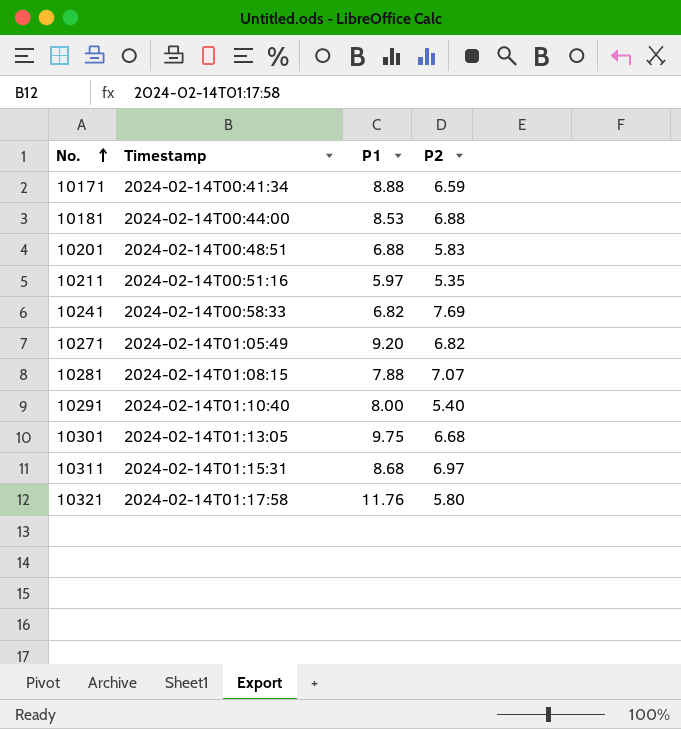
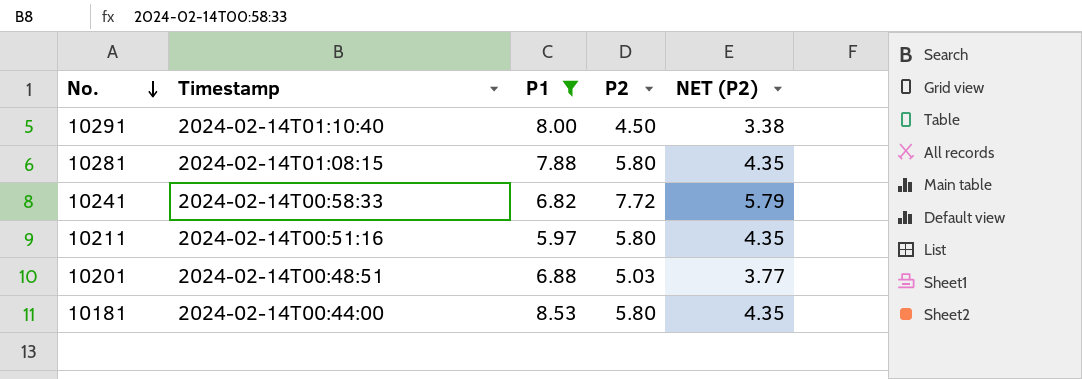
filter: none -> P1 <= 8.53
row order: No. ascending -> No. descending
column NET (P2) | formula: none -> [P2] * 0.75
10291 | P2: 5.40 -> 4.50
10281 | P2: 7.07 -> 5.80
10241 | P2: 7.69 -> 7.72
10211 | P2: 5.35 -> 5.80
10201 | P2: 5.83 -> 5.03
10181 | P2: 6.88 -> 5.80

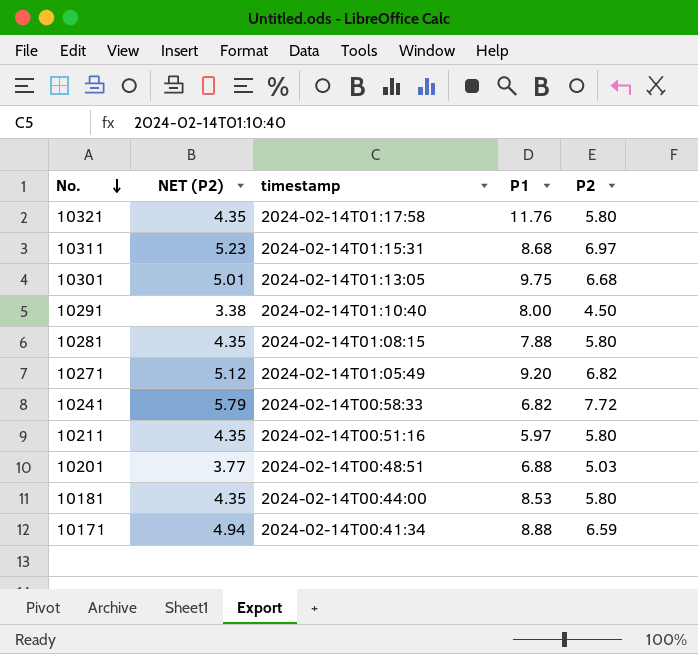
filter: P1 <= 8.53 -> none
column NET (P2) | position: 5 -> 2
column name: Timestamp -> timestamp

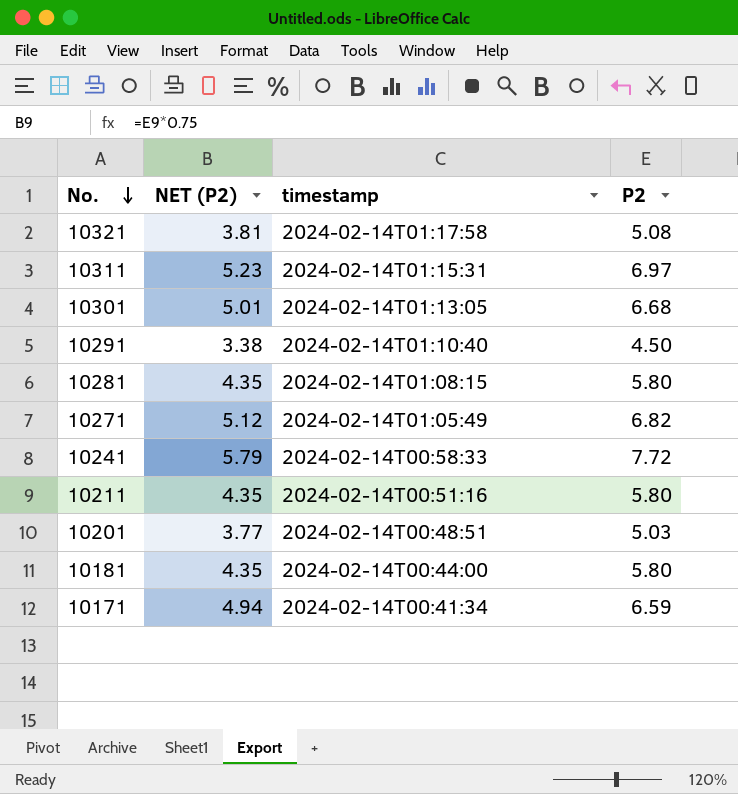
column P1 | position: 4 -> none
10321 | NET (P2): 4.35 -> 3.81
10321 | P2: 5.80 -> 5.08

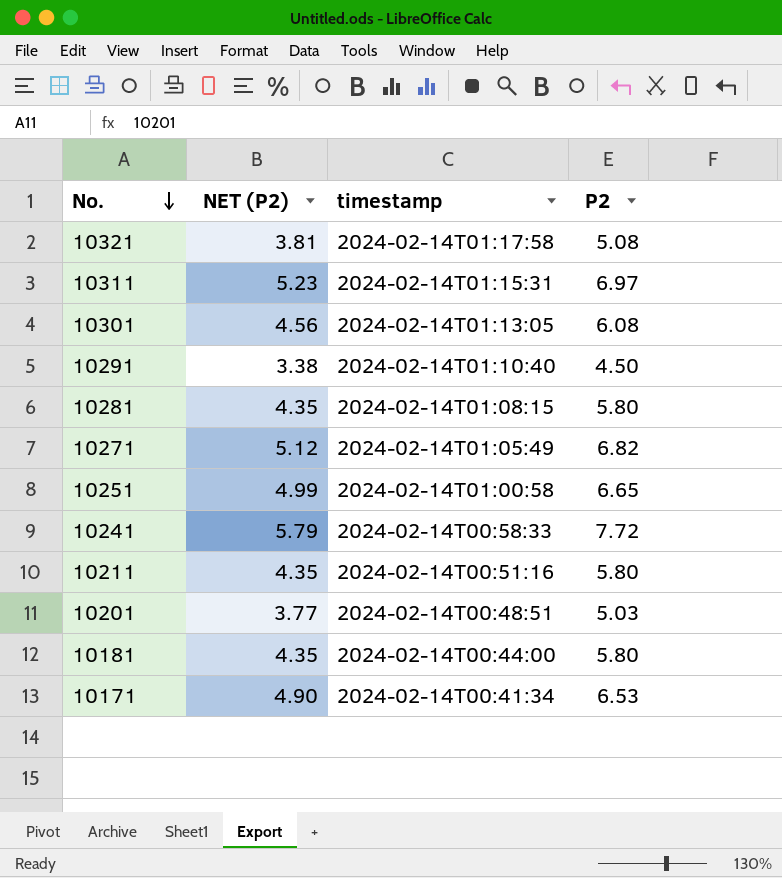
10301 | NET (P2): 5.01 -> 4.56
10301 | P2: 6.68 -> 6.08
row 10251: none -> 4.99 | 2024-02-14T01:00:58 | 6.65
10171 | NET (P2): 4.94 -> 4.90
10171 | P2: 6.59 -> 6.53

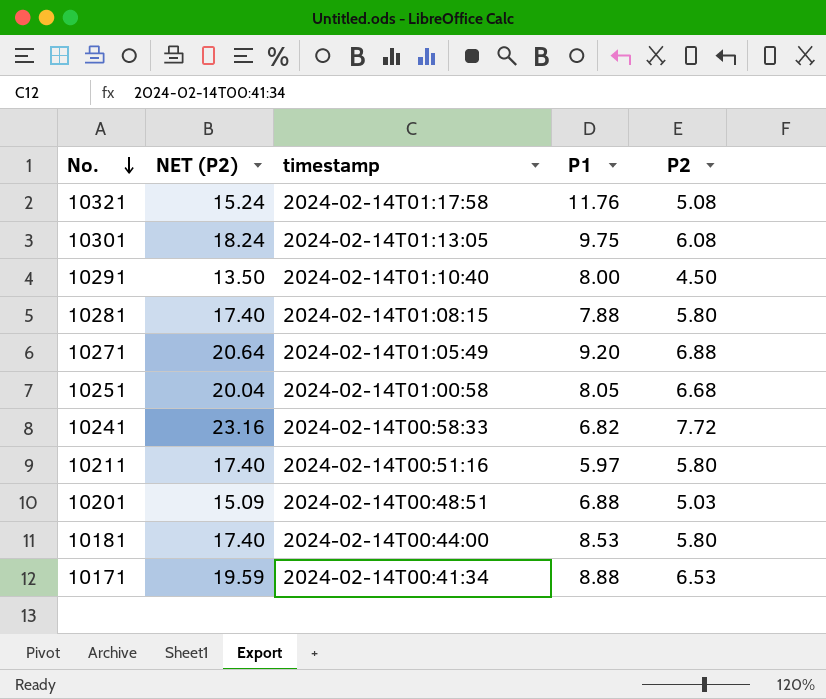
column NET (P2) | formula: [P2] * 0.75 -> [P2] * 3
column P1 | position: none -> 4
row 10311: 5.23 | 2024-02-14T01:15:31 | 6.97 -> none
10271 | P2: 6.82 -> 6.88
10251 | P2: 6.65 -> 6.68

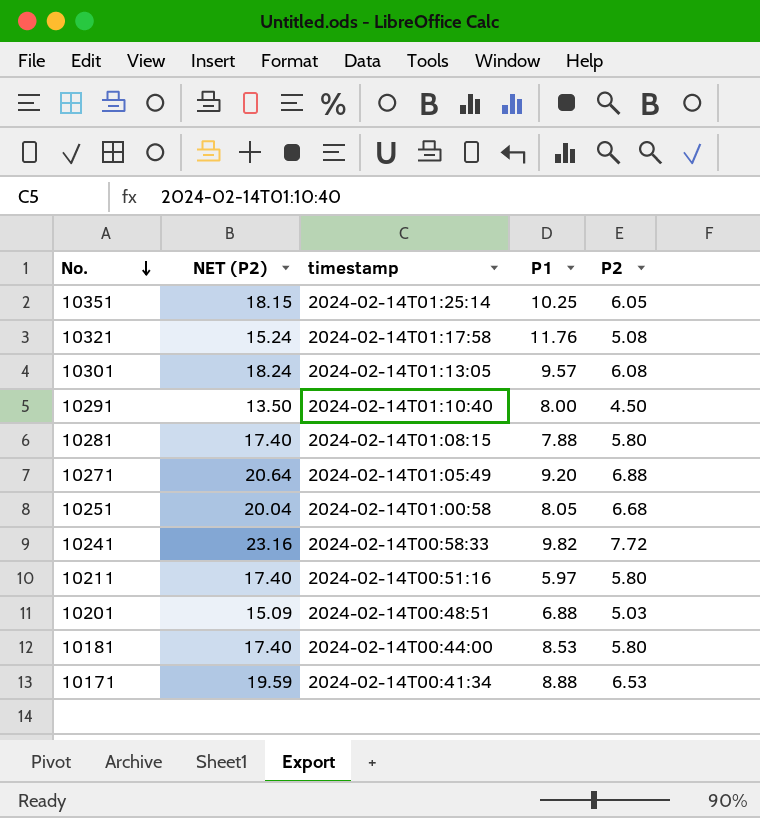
row 10351: none -> 18.15 | 2024-02-14T01:25:14 | 10.25 | 6.05
10301 | P1: 9.75 -> 9.57
10241 | P1: 6.82 -> 9.82

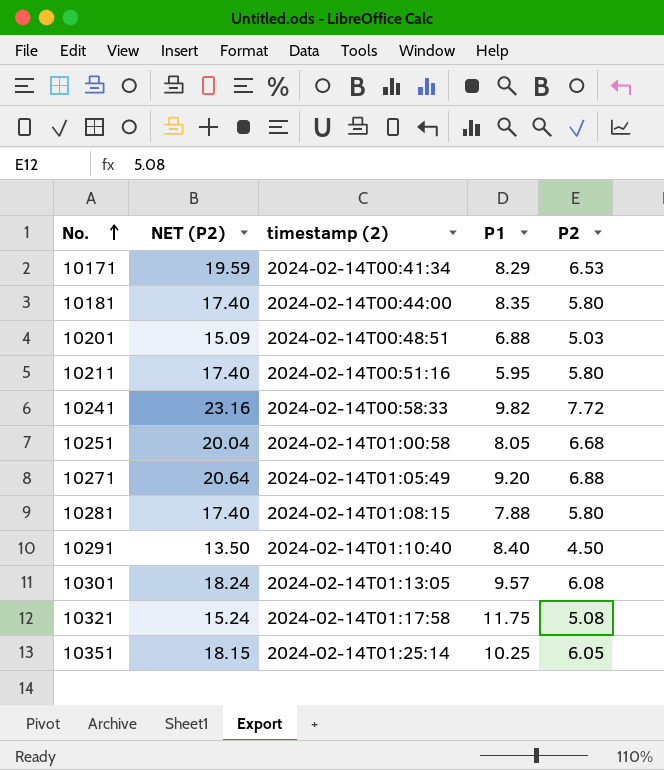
row order: No. descending -> No. ascending
column name: timestamp -> timestamp (2)
10171 | P1: 8.88 -> 8.29
10181 | P1: 8.53 -> 8.35
10211 | P1: 5.97 -> 5.95
10291 | P1: 8.00 -> 8.40
10321 | P1: 11.76 -> 11.75

